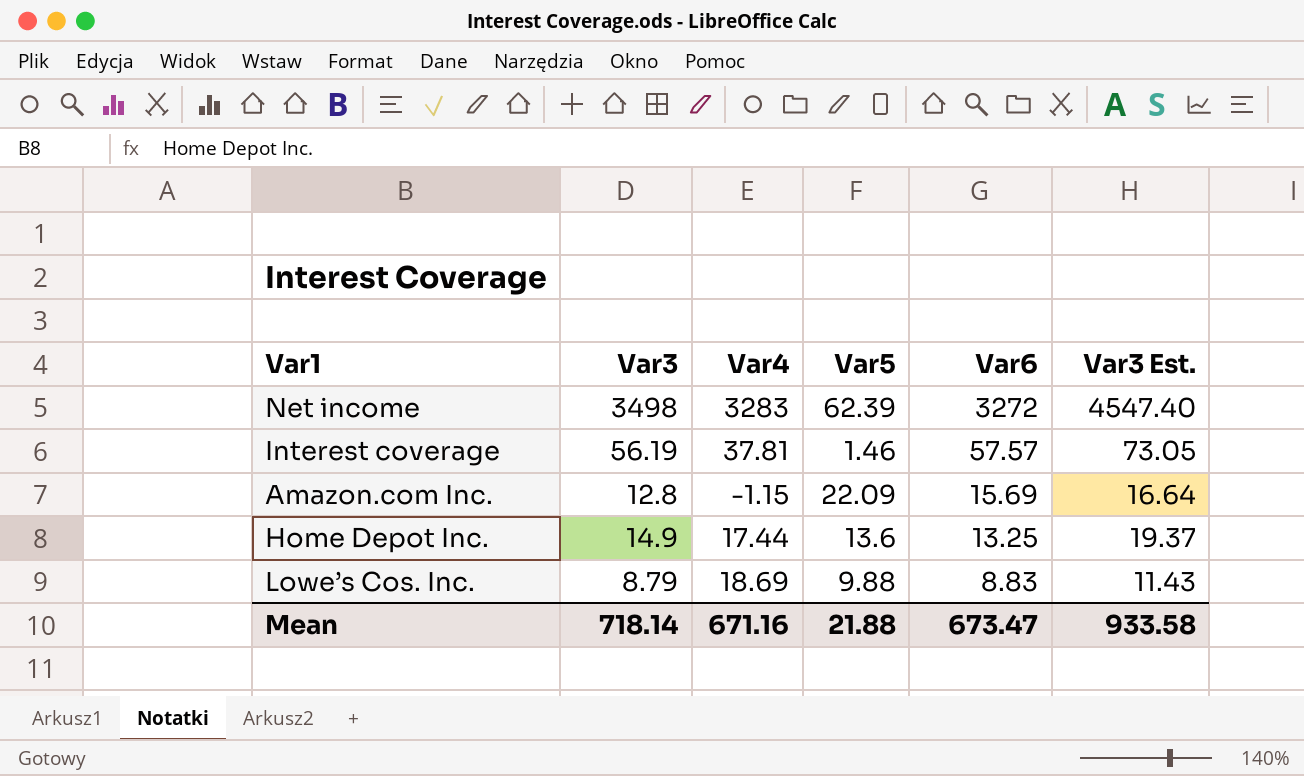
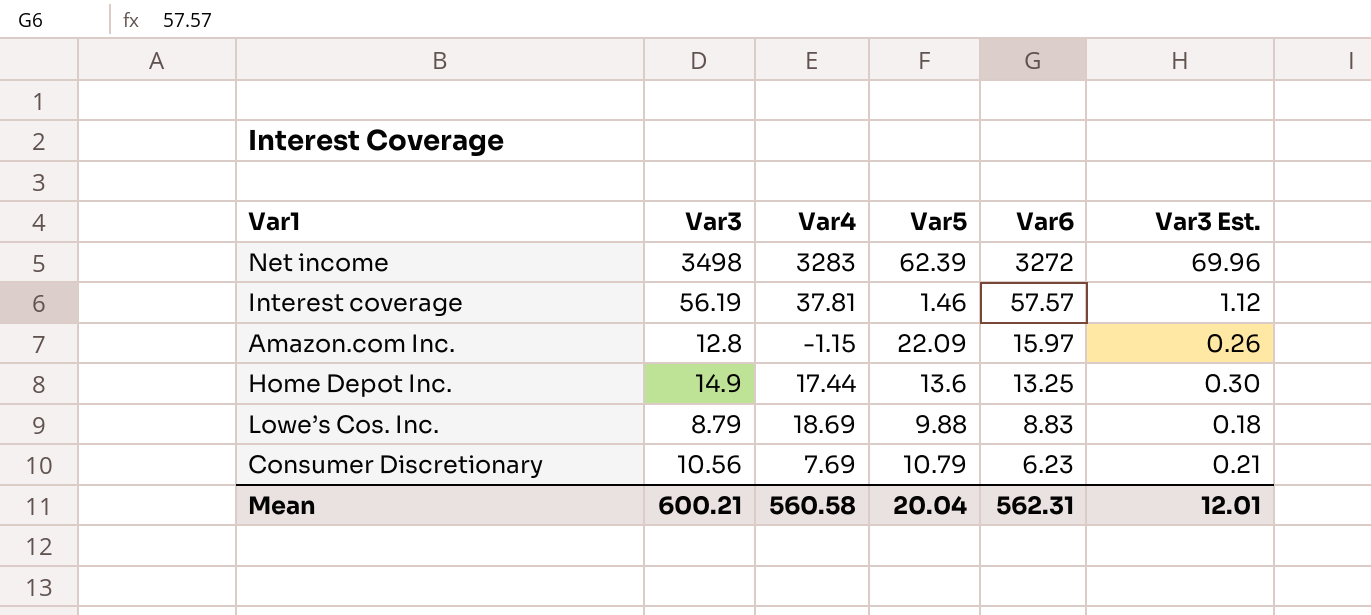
column Var3 Est. | formula: [Var3] * 1.3 -> [Var3] * 0.02
Amazon.com Inc. | Var6: 15.69 -> 15.97
row Consumer Discretionary: none -> 10.56 | 7.69 | 10.79 | 6.23 | 0.21
Mean | Var3: 718.14 -> 600.21
Mean | Var4: 671.16 -> 560.58
Mean | Var5: 21.88 -> 20.04
Mean | Var6: 673.47 -> 562.31
Mean | Var3 Est.: 933.58 -> 12.01

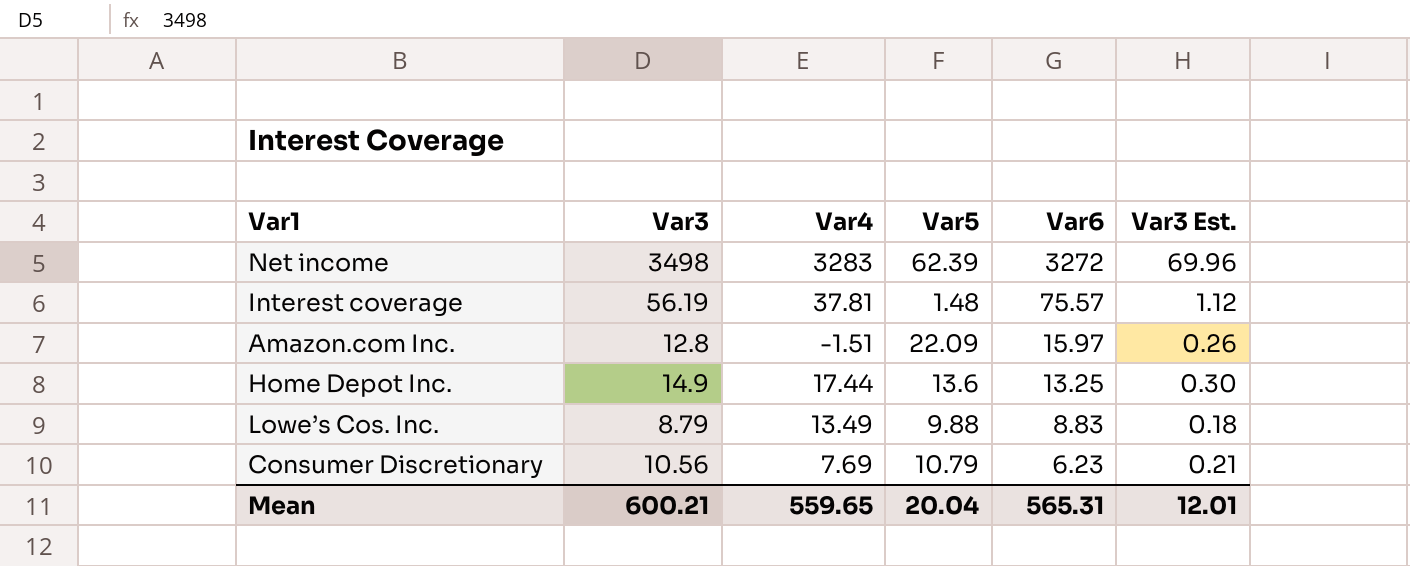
Interest coverage | Var5: 1.46 -> 1.48
Interest coverage | Var6: 57.57 -> 75.57
Amazon.com Inc. | Var4: -1.15 -> -1.51
Lowe’s Cos. Inc. | Var4: 18.69 -> 13.49
Mean | Var4: 560.58 -> 559.65
Mean | Var6: 562.31 -> 565.31

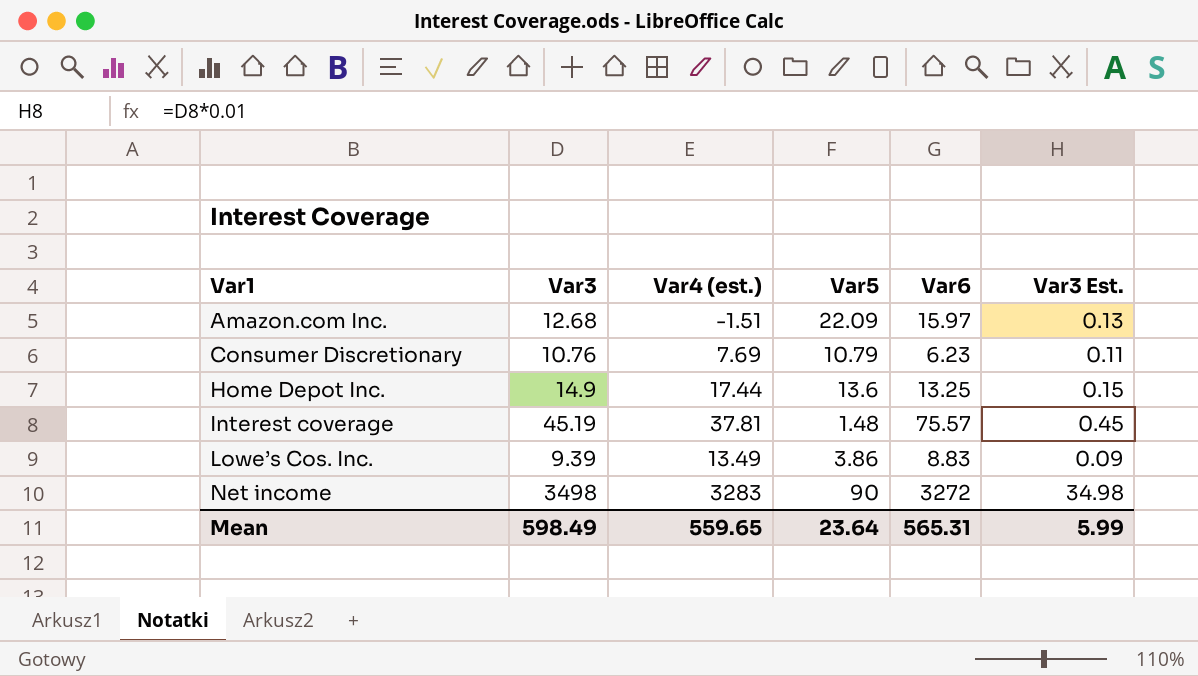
row order: Var6 descending -> Var1 ascending
column name: Var4 -> Var4 (est.)
column Var3 Est. | formula: [Var3] * 0.02 -> [Var3] * 0.01
Amazon.com Inc. | Var3: 12.8 -> 12.68
Consumer Discretionary | Var3: 10.56 -> 10.76
Interest coverage | Var3: 56.19 -> 45.19
Lowe’s Cos. Inc. | Var3: 8.79 -> 9.39
Lowe’s Cos. Inc. | Var5: 9.88 -> 3.86
Net income | Var5: 62.39 -> 90
Mean | Var3: 600.21 -> 598.49
Mean | Var5: 20.04 -> 23.64
Mean | Var3 Est.: 12.01 -> 5.99

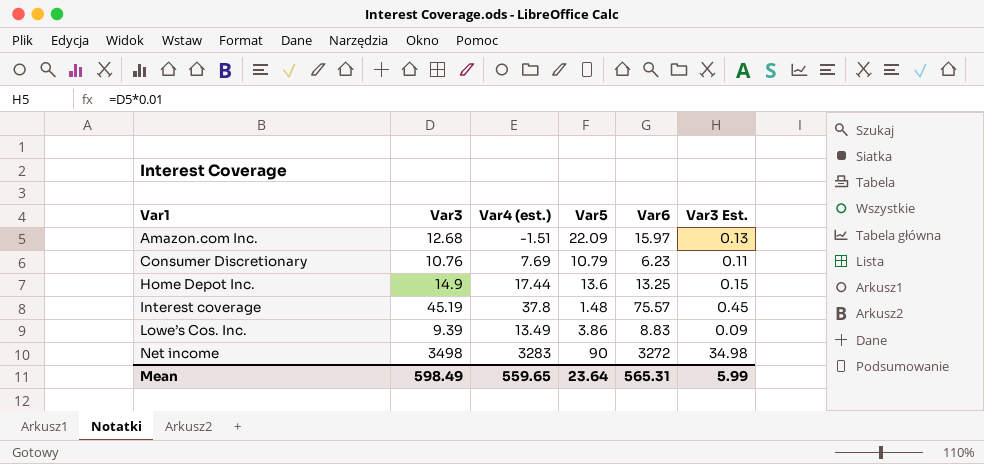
Interest coverage | Var4 (est.): 37.81 -> 37.8

